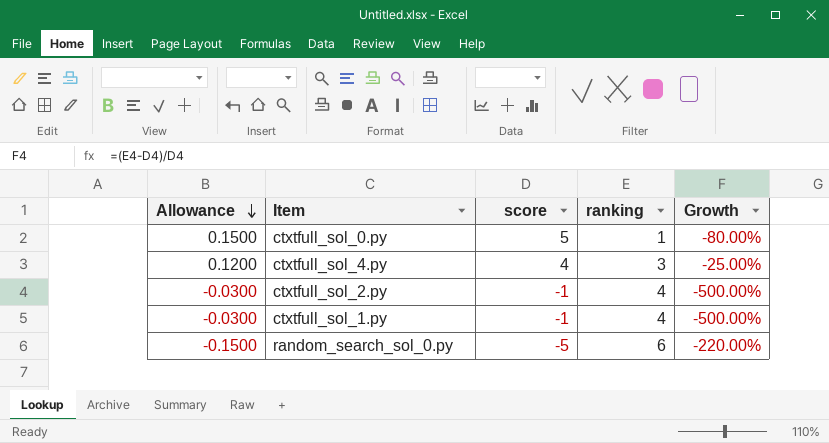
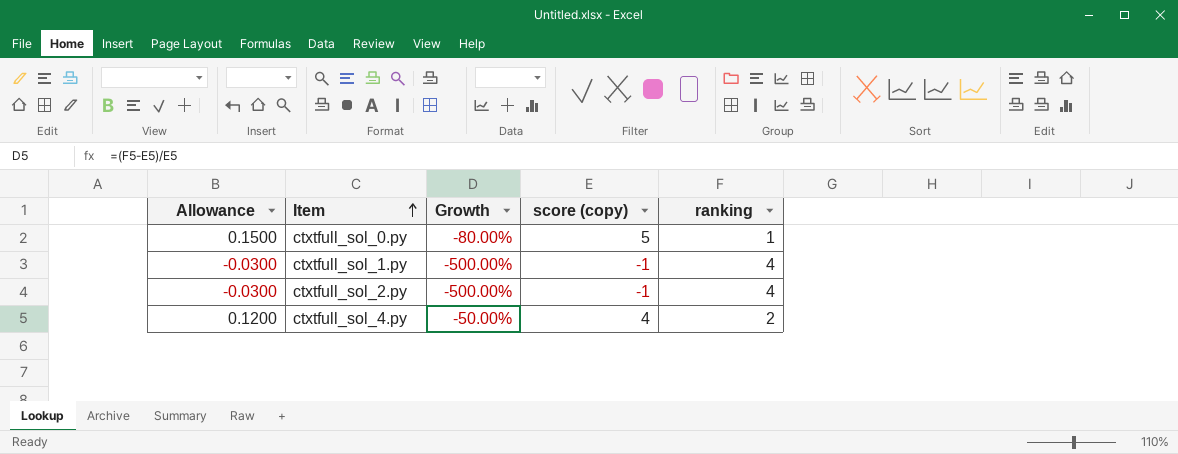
row order: Allowance descending -> Item ascending
column Growth | position: 5 -> 3
column name: score -> score (copy)
row random_search_sol_0.py: -0.1500 | -5 | 6 | -220.00% -> none
ctxtfull_sol_4.py | Growth: -25.00% -> -50.00%
ctxtfull_sol_4.py | ranking: 3 -> 2

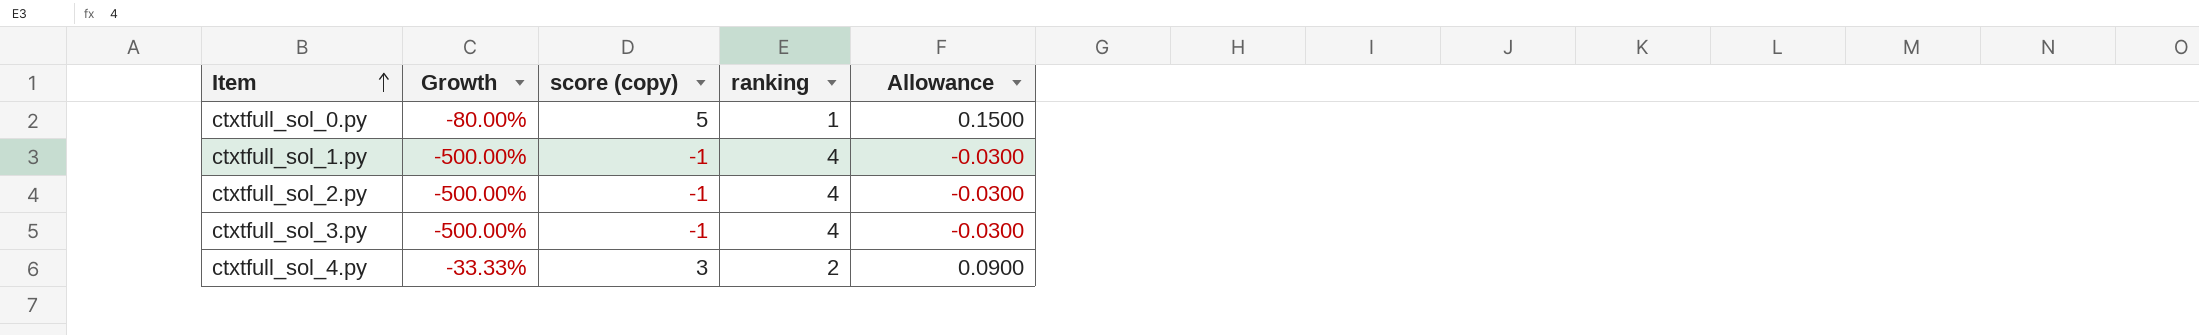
column Allowance | position: 1 -> 5
row ctxtfull_sol_3.py: none -> -500.00% | -1 | 4 | -0.0300
ctxtfull_sol_4.py | Growth: -50.00% -> -33.33%
ctxtfull_sol_4.py | score (copy): 4 -> 3
ctxtfull_sol_4.py | Allowance: 0.1200 -> 0.0900

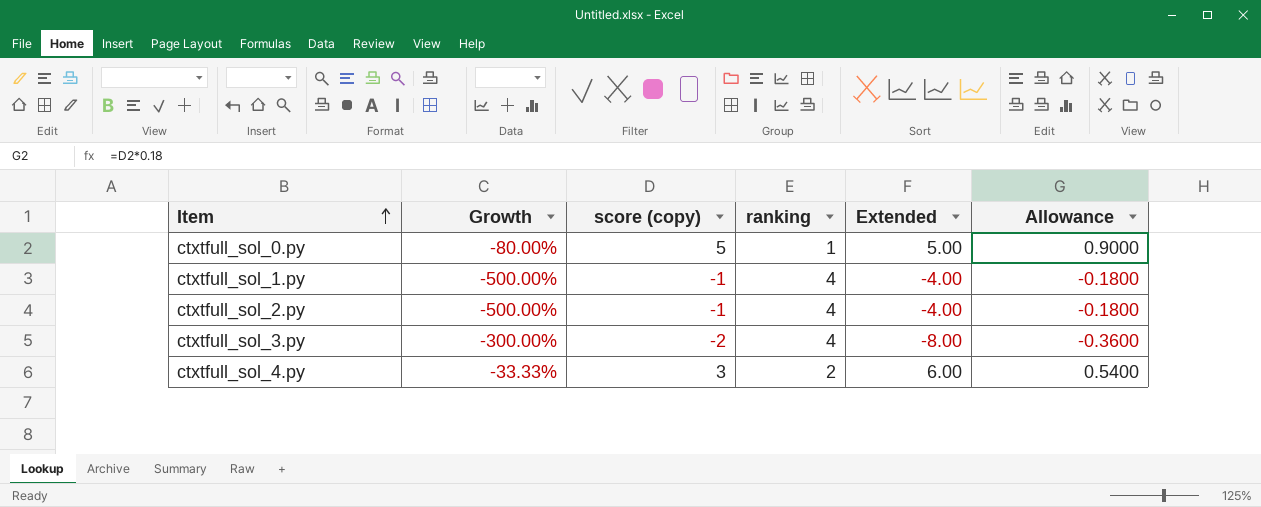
column Extended | formula: none -> [score (copy)] * [ranking]
column Allowance | formula: [score (copy)] * 0.03 -> [score (copy)] * 0.18
ctxtfull_sol_3.py | Growth: -500.00% -> -300.00%
ctxtfull_sol_3.py | score (copy): -1 -> -2

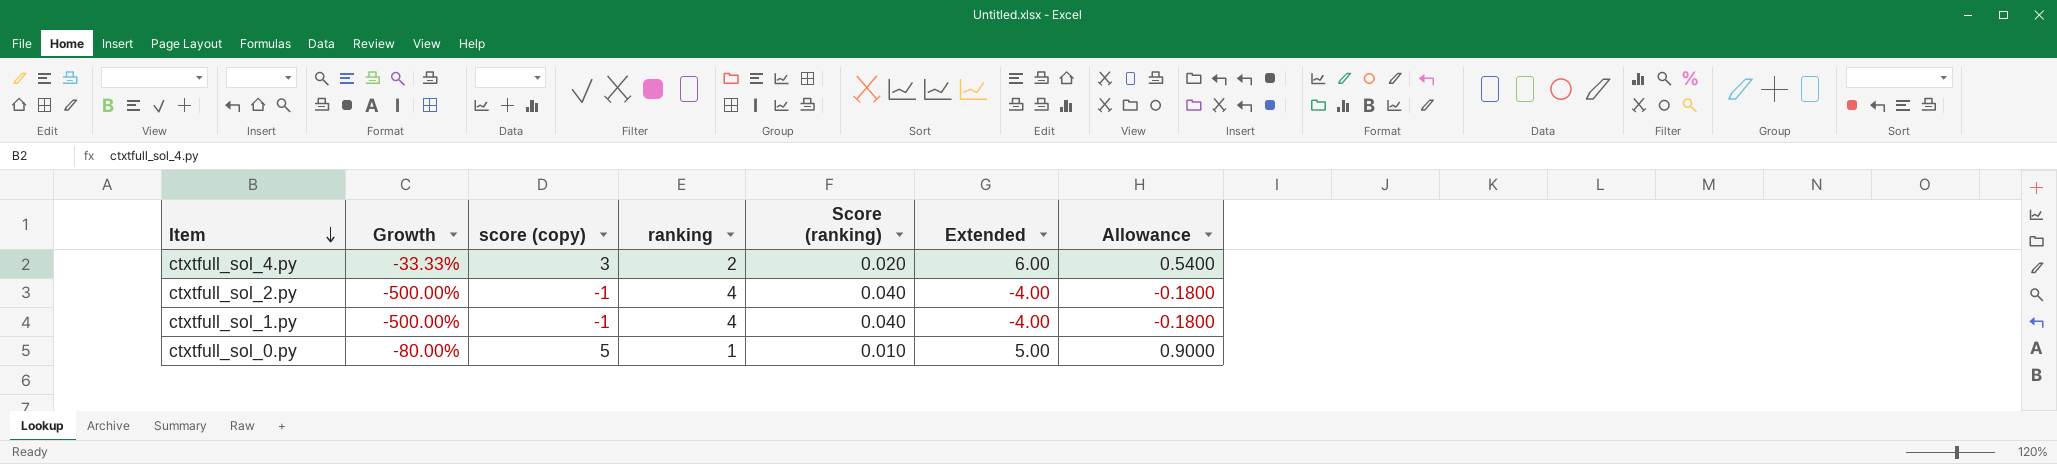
row order: Item ascending -> Item descending
column Score (ranking) | formula: none -> [ranking] * 0.01
row ctxtfull_sol_3.py: -300.00% | -2 | 4 | -8.00 | -0.3600 -> none

